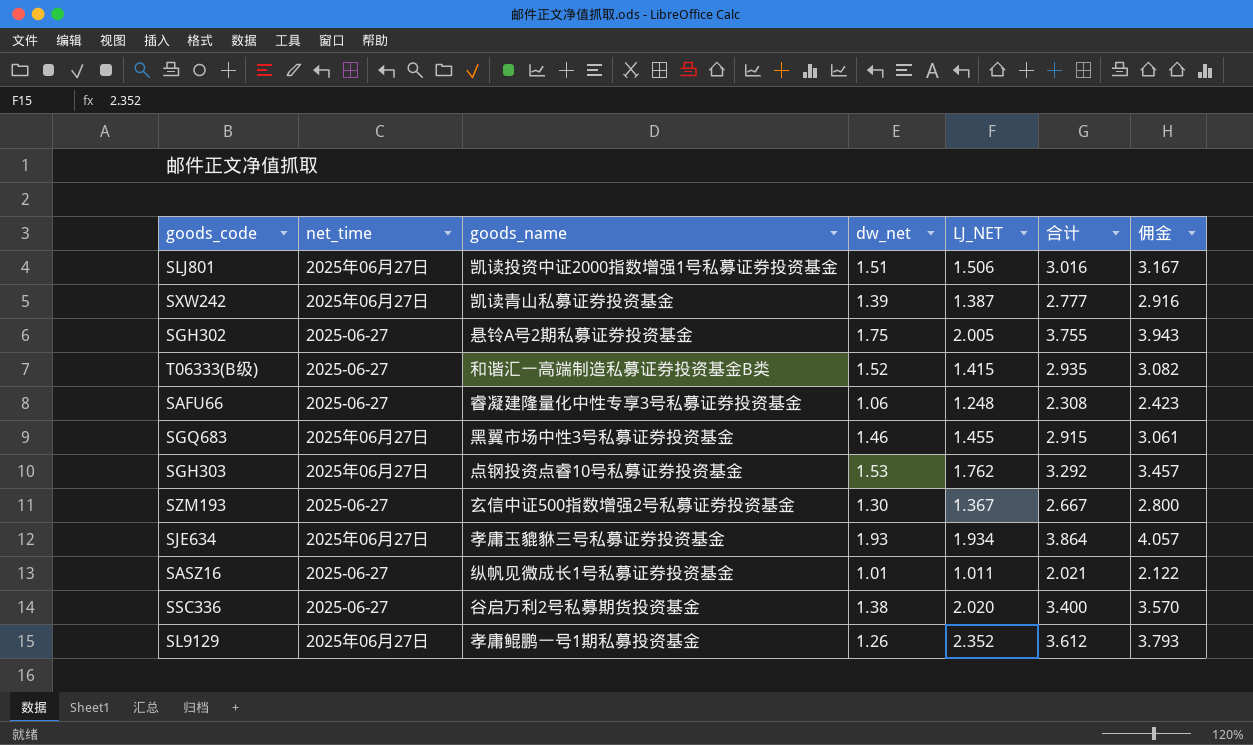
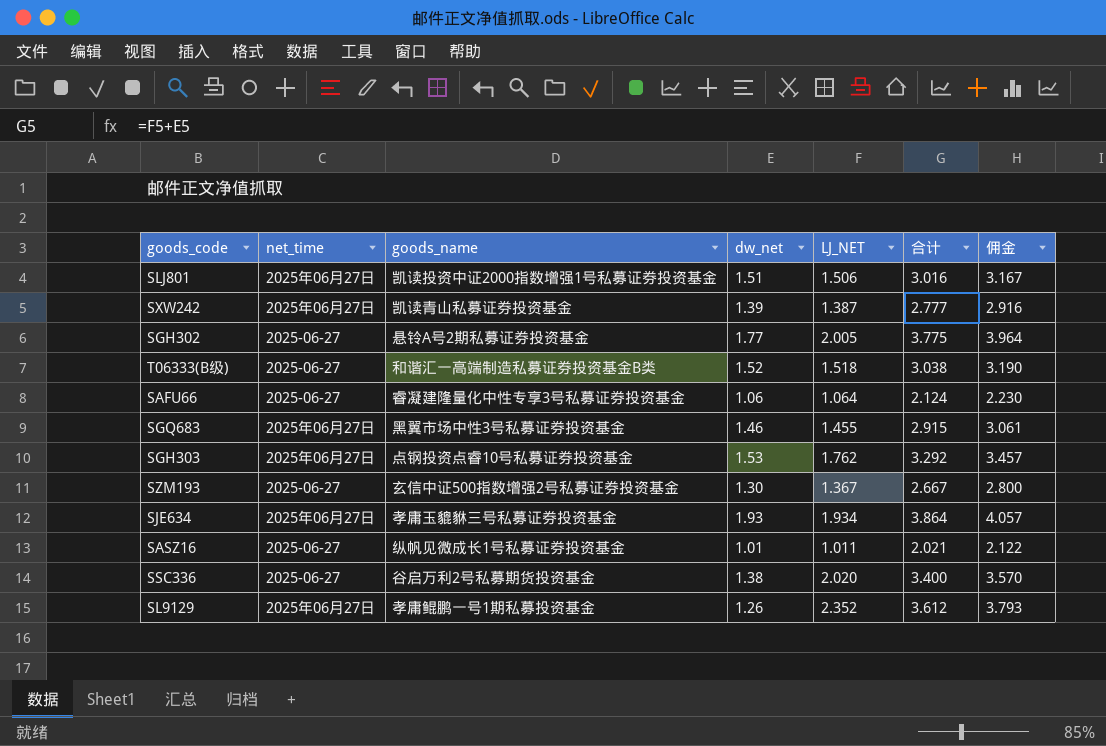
SGH302 | dw_net: 1.75 -> 1.77
SGH302 | 合计: 3.755 -> 3.775
SGH302 | 佣金: 3.943 -> 3.964
T06333(B级) | LJ_NET: 1.415 -> 1.518
T06333(B级) | 合计: 2.935 -> 3.038
T06333(B级) | 佣金: 3.082 -> 3.190
SAFU66 | LJ_NET: 1.248 -> 1.064
SAFU66 | 合计: 2.308 -> 2.124
SAFU66 | 佣金: 2.423 -> 2.230

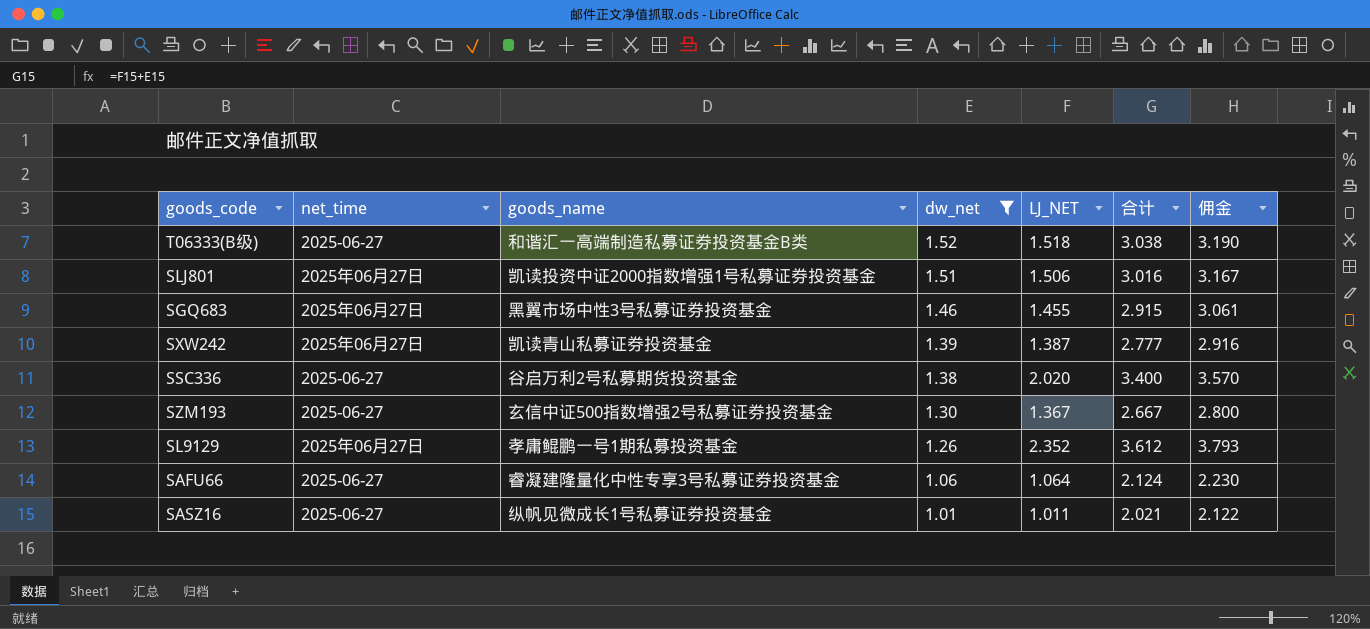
filter: none -> dw_net <= 1.52
row order: none -> dw_net descending

